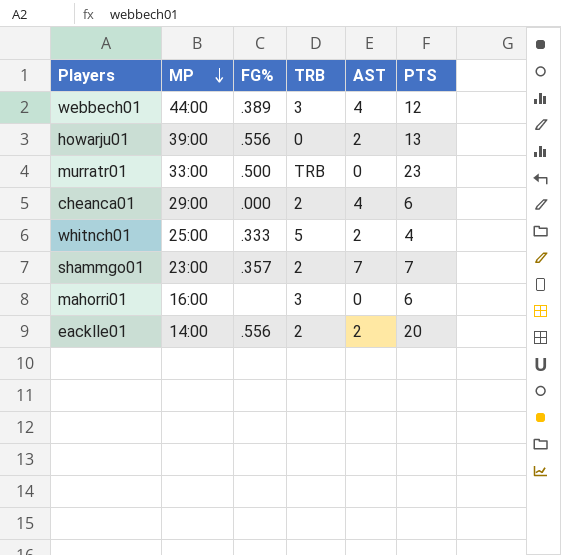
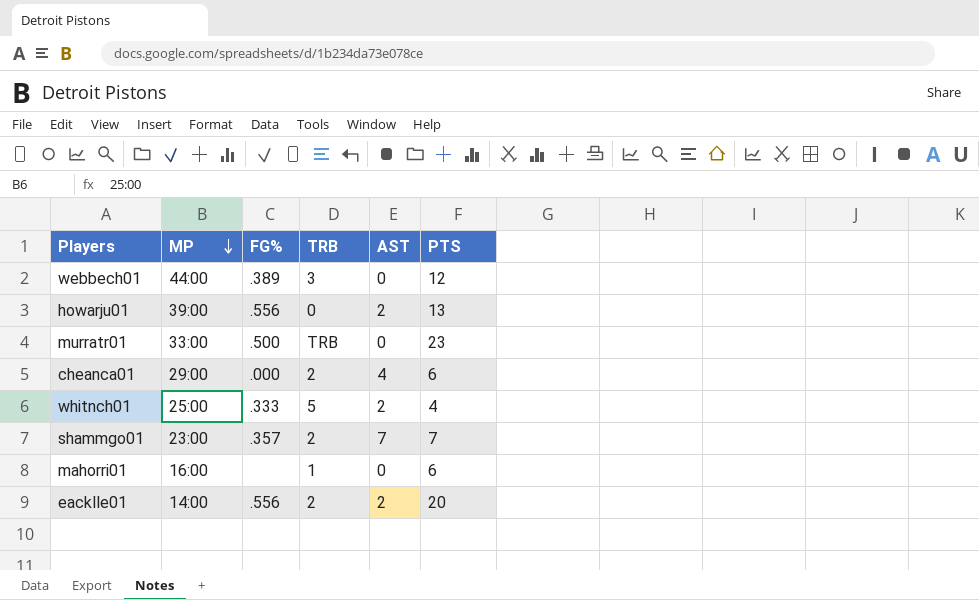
webbech01 | AST: 4 -> 0
mahorri01 | TRB: 3 -> 1

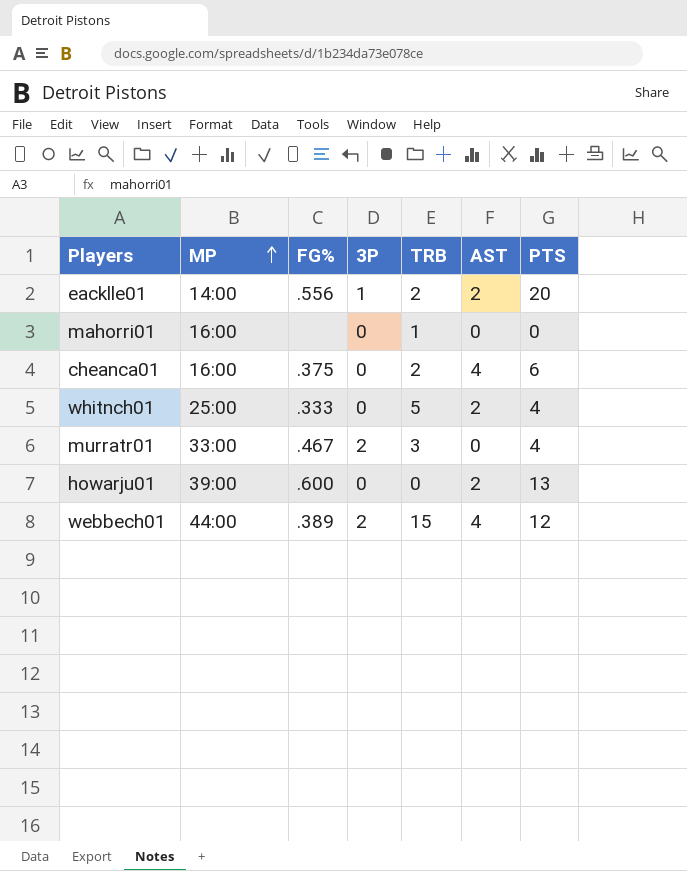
row order: MP descending -> MP ascending
column 3P | position: none -> 4
row shammgo01: 23:00 | .357 | 2 | 7 | 7 -> none
mahorri01 | PTS: 6 -> 0
cheanca01 | MP: 29:00 -> 16:00
cheanca01 | FG%: .000 -> .375
murratr01 | FG%: .500 -> .467
murratr01 | TRB: TRB -> 3
murratr01 | PTS: 23 -> 4
howarju01 | FG%: .556 -> .600
webbech01 | TRB: 3 -> 15
webbech01 | AST: 0 -> 4

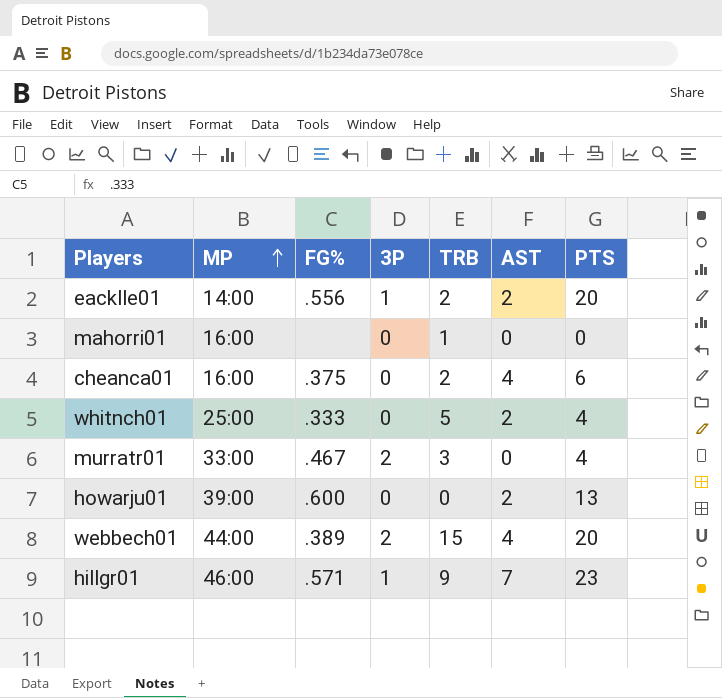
webbech01 | PTS: 12 -> 20
row hillgr01: none -> 46:00 | .571 | 1 | 9 | 7 | 23

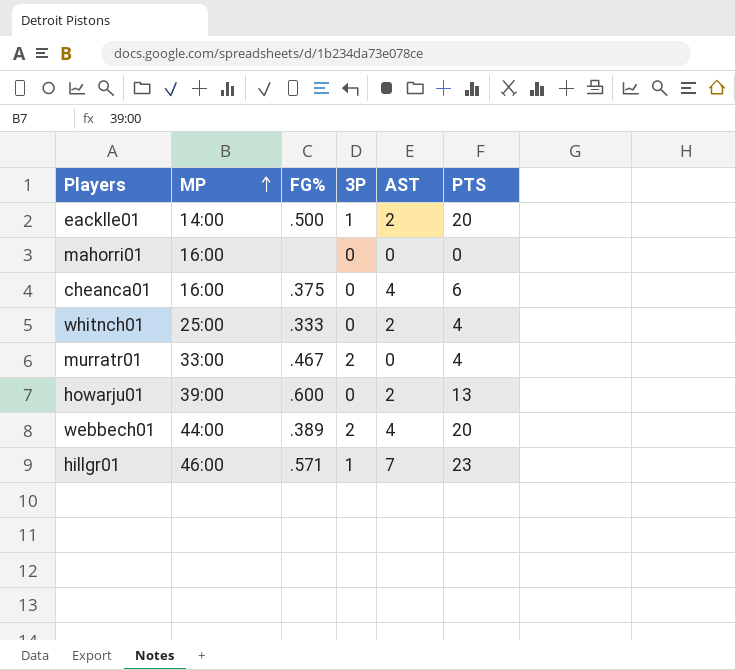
column TRB | position: 5 -> none
eacklle01 | FG%: .556 -> .500

